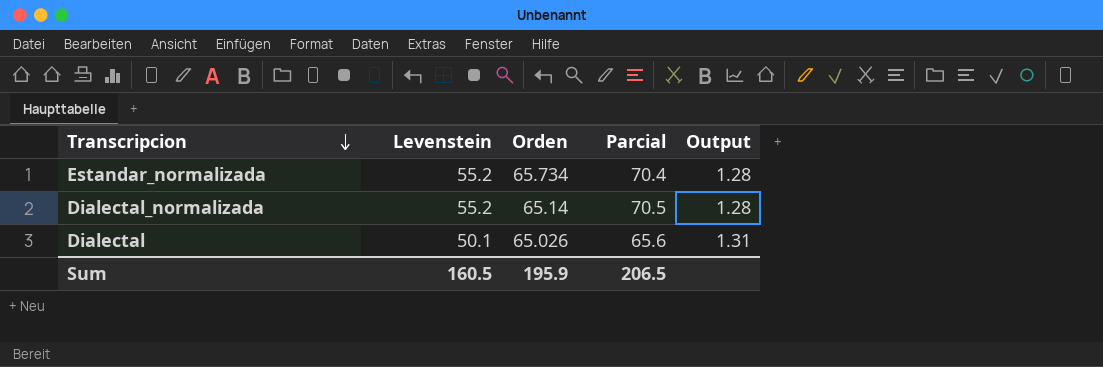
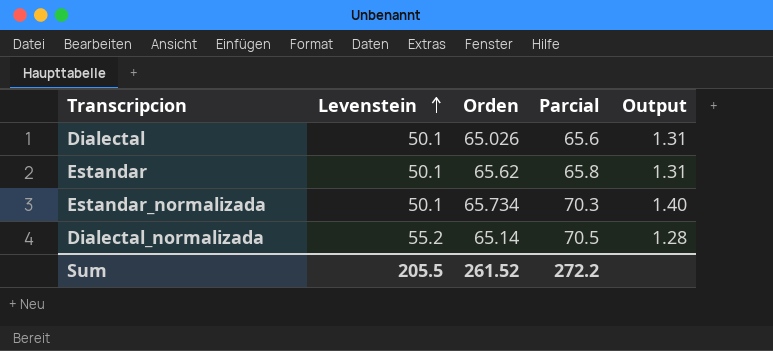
row order: Transcripcion descending -> Levenstein ascending
row Estandar: none -> 50.1 | 65.62 | 65.8 | 1.31
Estandar_normalizada | Levenstein: 55.2 -> 50.1
Estandar_normalizada | Parcial: 70.4 -> 70.3
Estandar_normalizada | Output: 1.28 -> 1.40
Sum | Levenstein: 160.5 -> 205.5
Sum | Orden: 195.9 -> 261.52
Sum | Parcial: 206.5 -> 272.2

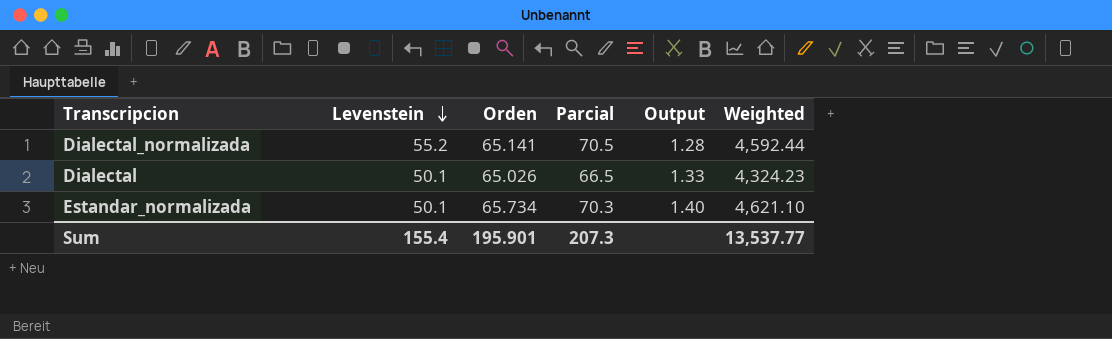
row order: Levenstein ascending -> Levenstein descending
column Weighted | formula: none -> [Orden] * [Parcial]
row Estandar: 50.1 | 65.62 | 65.8 | 1.31 -> none
Dialectal_normalizada | Orden: 65.14 -> 65.141
Dialectal | Parcial: 65.6 -> 66.5
Dialectal | Output: 1.31 -> 1.33
Sum | Levenstein: 205.5 -> 155.4
Sum | Orden: 261.52 -> 195.901
Sum | Parcial: 272.2 -> 207.3

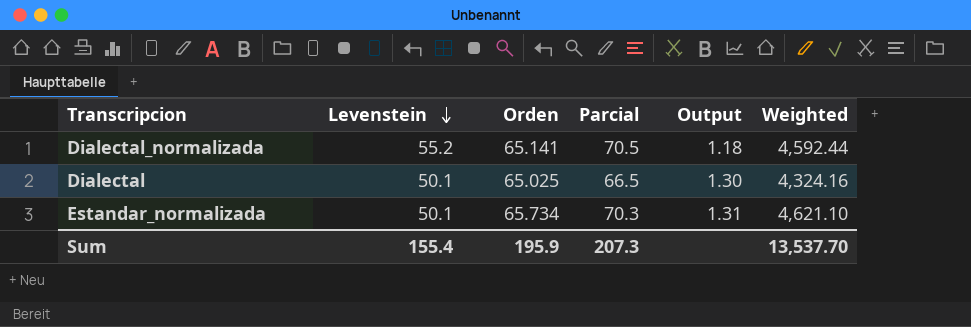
column Output | formula: [Parcial] / [Levenstein] -> [Orden] / [Levenstein]
Dialectal | Orden: 65.026 -> 65.025
Dialectal | Weighted: 4,324.23 -> 4,324.16
Sum | Orden: 195.901 -> 195.9
Sum | Weighted: 13,537.77 -> 13,537.70

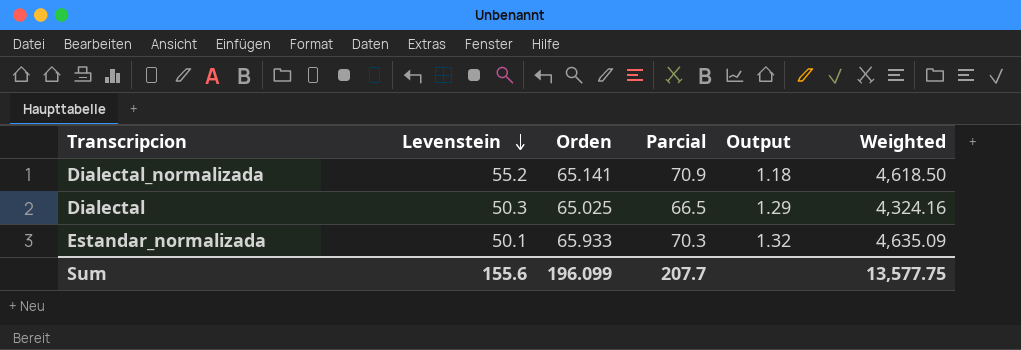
Dialectal_normalizada | Parcial: 70.5 -> 70.9
Dialectal_normalizada | Weighted: 4,592.44 -> 4,618.50
Dialectal | Levenstein: 50.1 -> 50.3
Dialectal | Output: 1.30 -> 1.29
Estandar_normalizada | Orden: 65.734 -> 65.933
Estandar_normalizada | Output: 1.31 -> 1.32
Estandar_normalizada | Weighted: 4,621.10 -> 4,635.09
Sum | Levenstein: 155.4 -> 155.6
Sum | Orden: 195.9 -> 196.099
Sum | Parcial: 207.3 -> 207.7
Sum | Weighted: 13,537.70 -> 13,577.75

